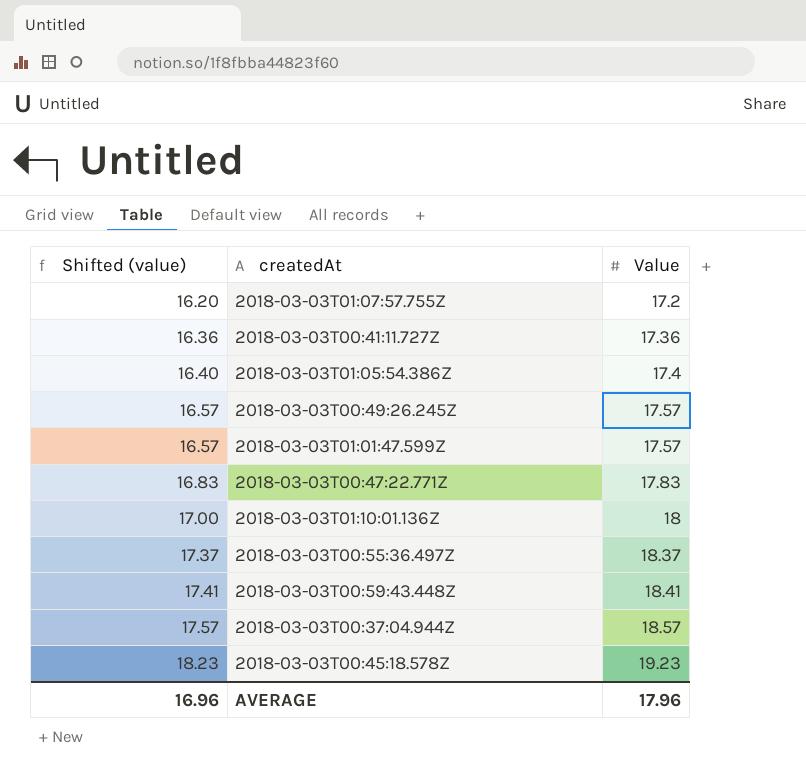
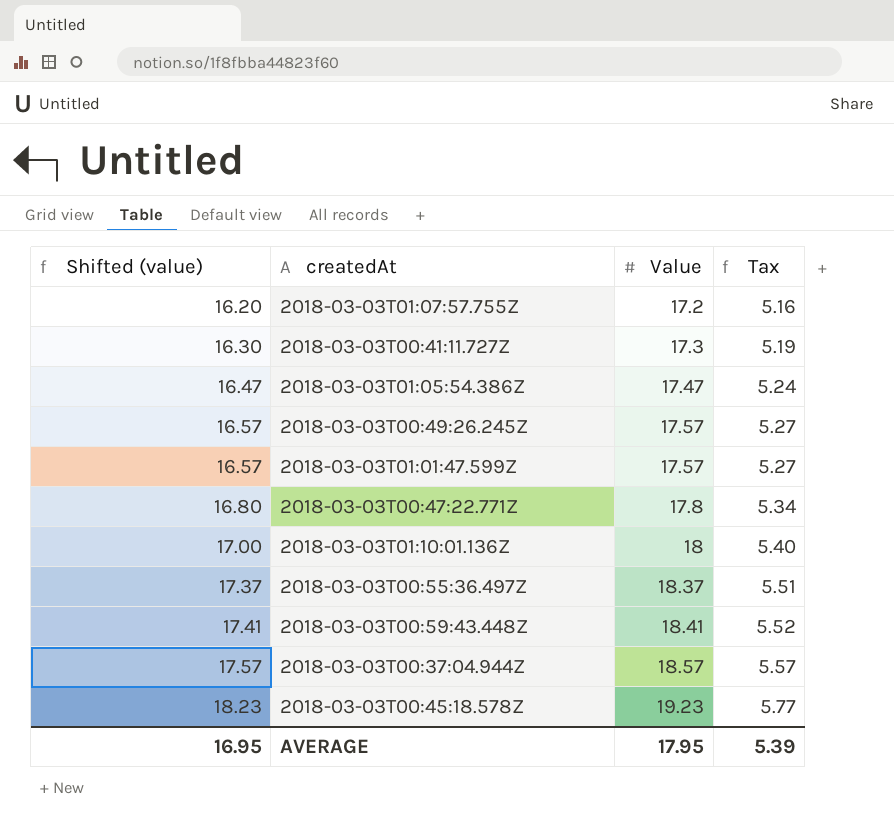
column Tax | formula: none -> [Value] * 0.3
2018-03-03T00:41:11.727Z | Shifted (value): 16.36 -> 16.30
2018-03-03T00:41:11.727Z | Value: 17.36 -> 17.3
2018-03-03T01:05:54.386Z | Shifted (value): 16.40 -> 16.47
2018-03-03T01:05:54.386Z | Value: 17.4 -> 17.47
2018-03-03T00:47:22.771Z | Shifted (value): 16.83 -> 16.80
2018-03-03T00:47:22.771Z | Value: 17.83 -> 17.8
AVERAGE | Shifted (value): 16.96 -> 16.95
AVERAGE | Value: 17.96 -> 17.95

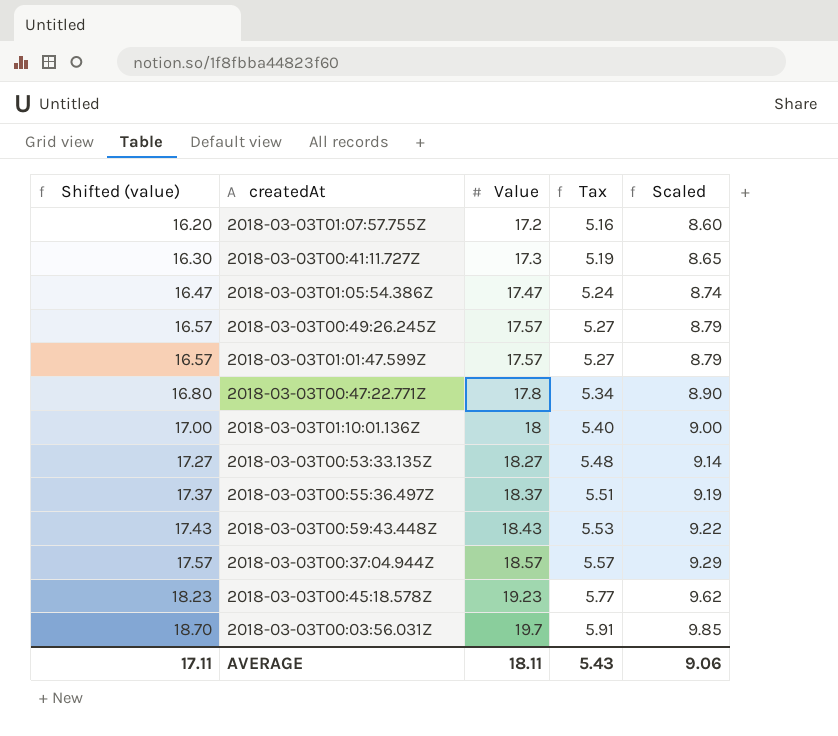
column Scaled | formula: none -> [Value] * 0.5
row 2018-03-03T00:53:33.135Z: none -> 17.27 | 18.27 | 5.48 | 9.14
2018-03-03T00:59:43.448Z | Shifted (value): 17.41 -> 17.43
2018-03-03T00:59:43.448Z | Value: 18.41 -> 18.43
2018-03-03T00:59:43.448Z | Tax: 5.52 -> 5.53
row 2018-03-03T00:03:56.031Z: none -> 18.70 | 19.7 | 5.91 | 9.85
AVERAGE | Shifted (value): 16.95 -> 17.11
AVERAGE | Value: 17.95 -> 18.11
AVERAGE | Tax: 5.39 -> 5.43

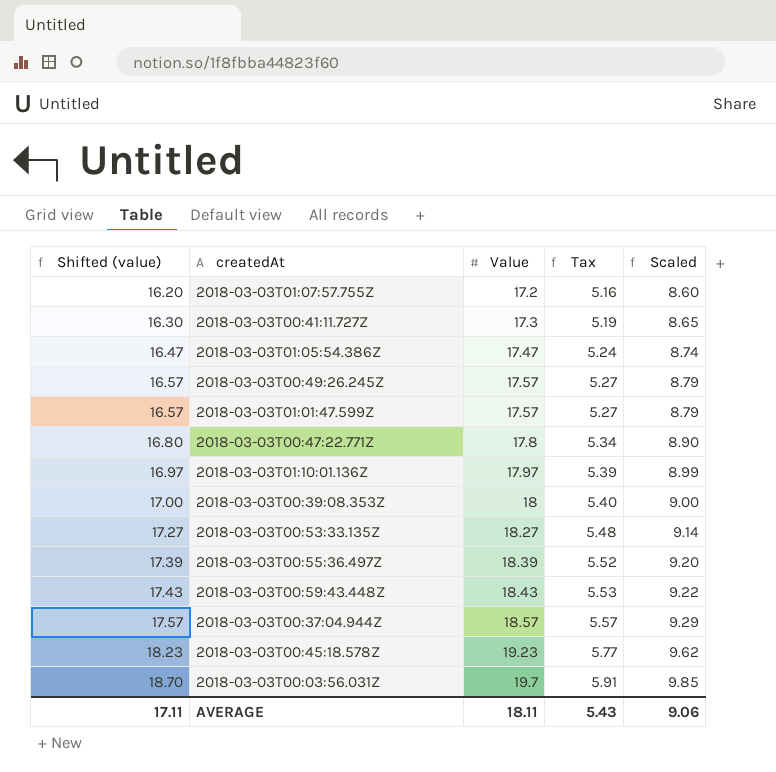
2018-03-03T01:10:01.136Z | Shifted (value): 17.00 -> 16.97
2018-03-03T01:10:01.136Z | Value: 18 -> 17.97
2018-03-03T01:10:01.136Z | Tax: 5.40 -> 5.39
2018-03-03T01:10:01.136Z | Scaled: 9.00 -> 8.99
row 2018-03-03T00:39:08.353Z: none -> 17.00 | 18 | 5.40 | 9.00
2018-03-03T00:55:36.497Z | Shifted (value): 17.37 -> 17.39
2018-03-03T00:55:36.497Z | Value: 18.37 -> 18.39
2018-03-03T00:55:36.497Z | Tax: 5.51 -> 5.52
2018-03-03T00:55:36.497Z | Scaled: 9.19 -> 9.20

